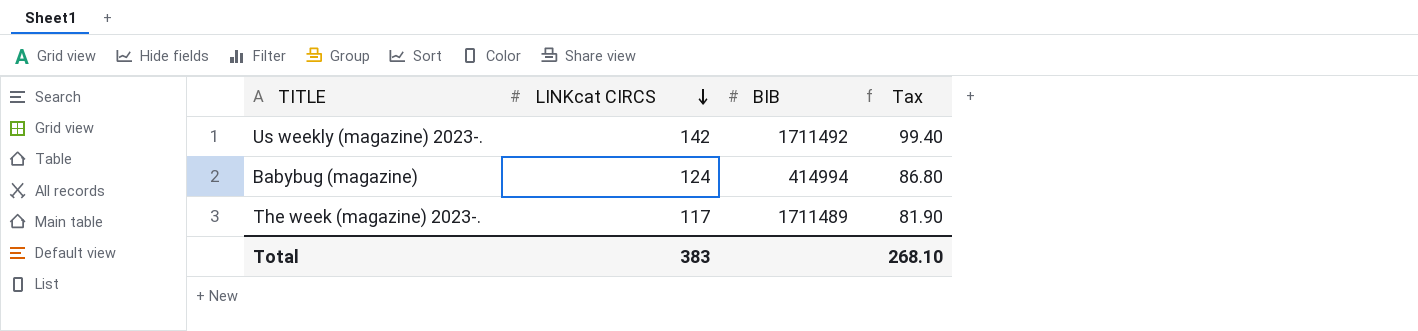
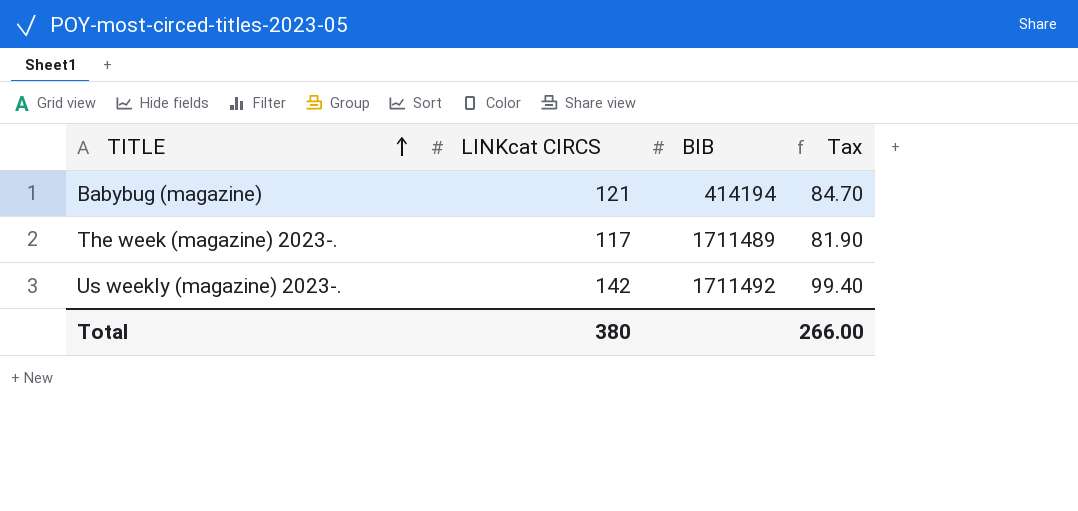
row order: LINKcat CIRCS descending -> TITLE ascending
Babybug (magazine) | LINKcat CIRCS: 124 -> 121
Babybug (magazine) | BIB: 414994 -> 414194
Babybug (magazine) | Tax: 86.80 -> 84.70
Total | LINKcat CIRCS: 383 -> 380
Total | Tax: 268.10 -> 266.00

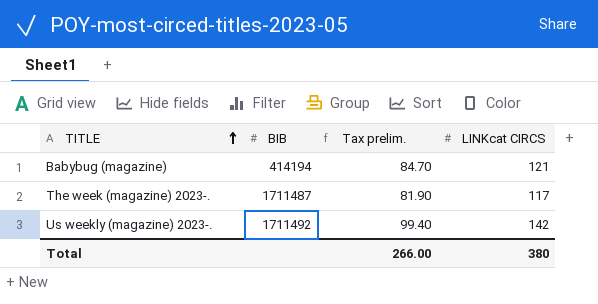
column name: Tax -> Tax prelim.
column LINKcat CIRCS | position: 2 -> 4
The week (magazine) 2023-. | BIB: 1711489 -> 1711487

